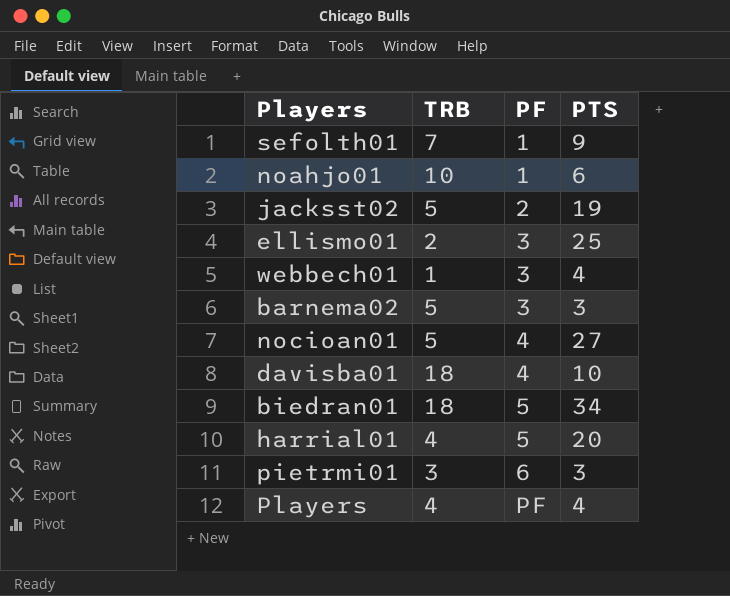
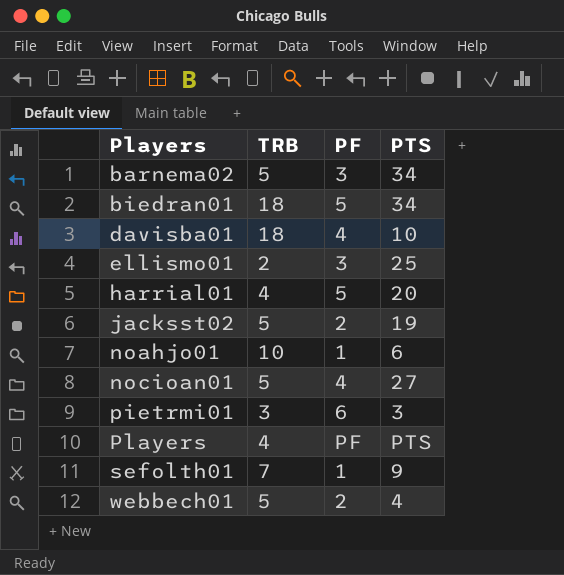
row order: PF ascending -> Players ascending
barnema02 | PTS: 3 -> 34
Players | PTS: 4 -> PTS
webbech01 | TRB: 1 -> 5
webbech01 | PF: 3 -> 2

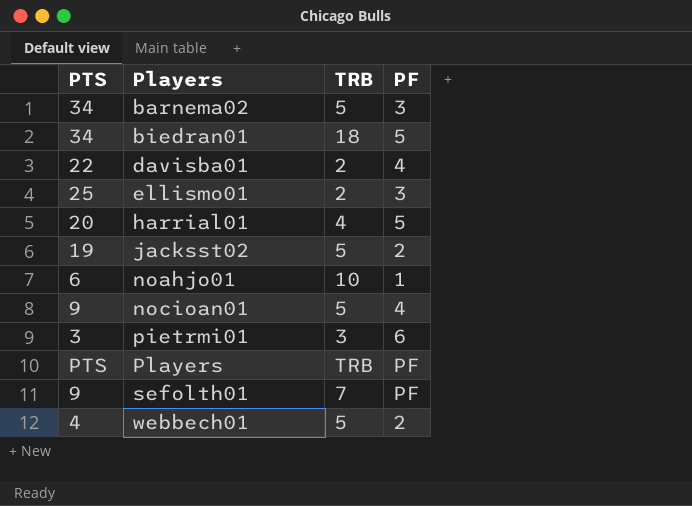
column PTS | position: 4 -> 1
davisba01 | PTS: 10 -> 22
davisba01 | TRB: 18 -> 2
nocioan01 | PTS: 27 -> 9
Players | TRB: 4 -> TRB
sefolth01 | PF: 1 -> PF

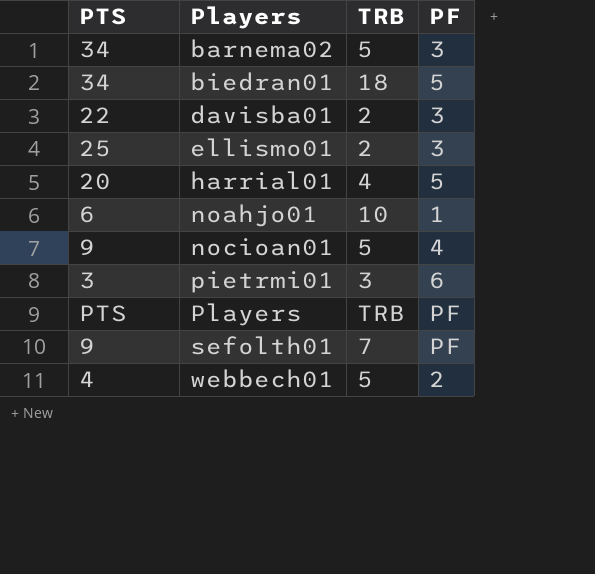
row jacksst02: 19 | 5 | 2 -> none
davisba01 | PF: 4 -> 3

